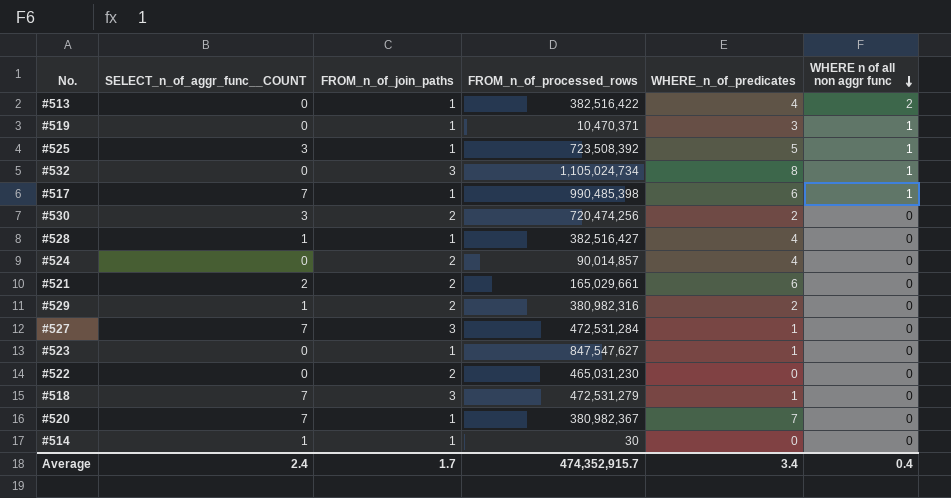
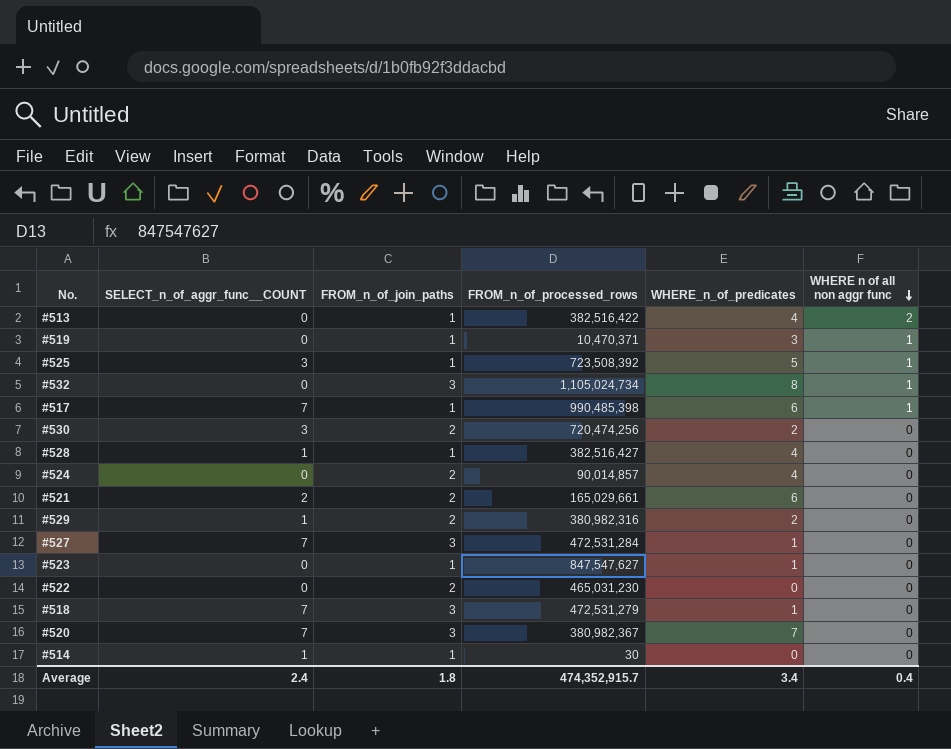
#520 | FROM_n_of_join_paths: 1 -> 3
Average | FROM_n_of_join_paths: 1.7 -> 1.8

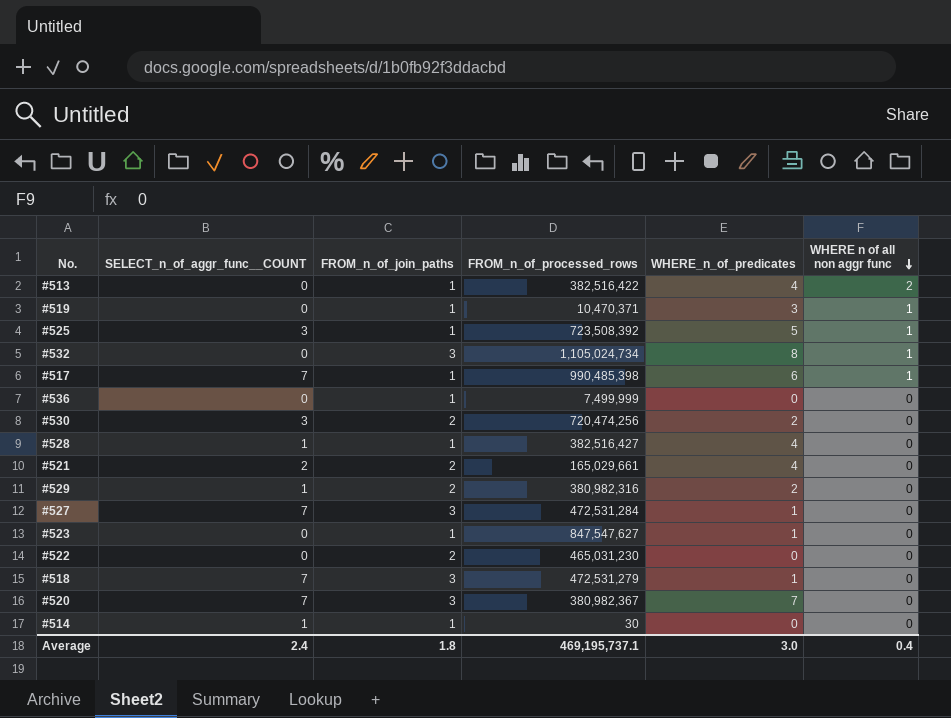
row #524: 0 | 2 | 90,014,857 | 4 | 0 -> none
row #536: none -> 0 | 1 | 7,499,999 | 0 | 0
#521 | WHERE_n_of_predicates: 6 -> 4
Average | FROM_n_of_processed_rows: 474,352,915.7 -> 469,195,737.1
Average | WHERE_n_of_predicates: 3.4 -> 3.0

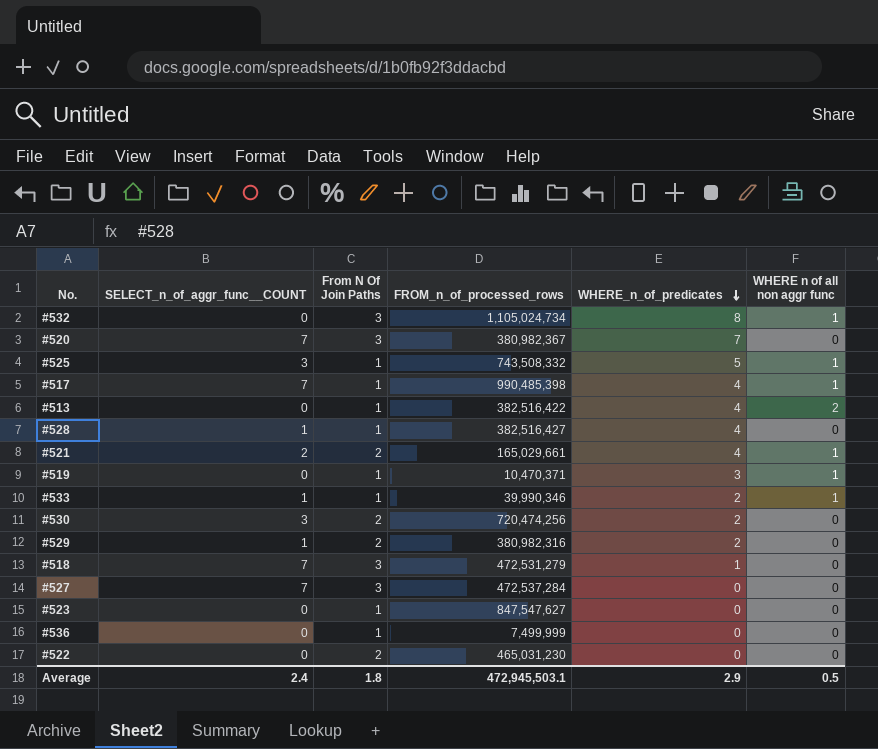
row order: WHERE n of all non aggr func descending -> WHERE_n_of_predicates descending
column name: FROM_n_of_join_paths -> From N Of Join Paths
row #514: 1 | 1 | 30 | 0 | 0 -> none
#525 | FROM_n_of_processed_rows: 723,508,392 -> 743,508,332
#517 | WHERE_n_of_predicates: 6 -> 4
#521 | WHERE n of all non aggr func: 0 -> 1
row #533: none -> 1 | 1 | 39,990,346 | 2 | 1
#527 | FROM_n_of_processed_rows: 472,531,284 -> 472,537,284
#527 | WHERE_n_of_predicates: 1 -> 0
#523 | WHERE_n_of_predicates: 1 -> 0
Average | FROM_n_of_processed_rows: 469,195,737.1 -> 472,945,503.1
Average | WHERE_n_of_predicates: 3.0 -> 2.9
Average | WHERE n of all non aggr func: 0.4 -> 0.5

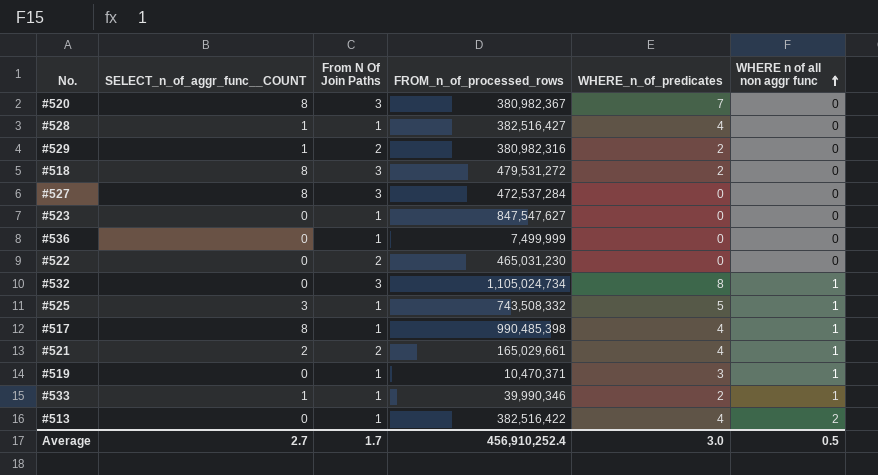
row order: WHERE_n_of_predicates descending -> WHERE n of all non aggr func ascending
row #530: 3 | 2 | 720,474,256 | 2 | 0 -> none
#520 | SELECT_n_of_aggr_func__COUNT: 7 -> 8
#518 | SELECT_n_of_aggr_func__COUNT: 7 -> 8
#518 | FROM_n_of_processed_rows: 472,531,279 -> 479,531,272
#518 | WHERE_n_of_predicates: 1 -> 2
#527 | SELECT_n_of_aggr_func__COUNT: 7 -> 8
#517 | SELECT_n_of_aggr_func__COUNT: 7 -> 8
Average | SELECT_n_of_aggr_func__COUNT: 2.4 -> 2.7
Average | From N Of Join Paths: 1.8 -> 1.7
Average | FROM_n_of_processed_rows: 472,945,503.1 -> 456,910,252.4
Average | WHERE_n_of_predicates: 2.9 -> 3.0

